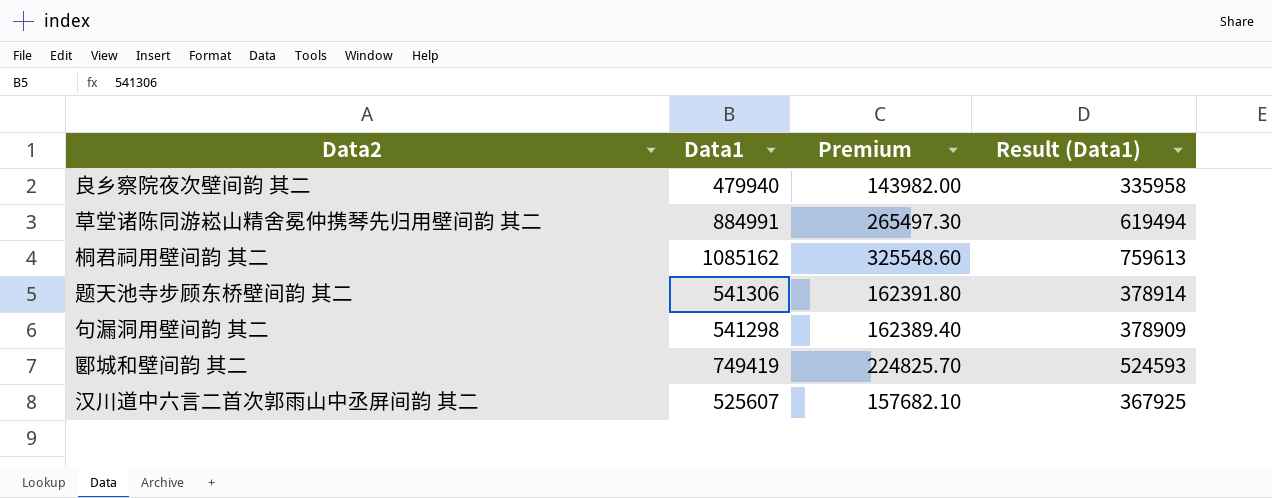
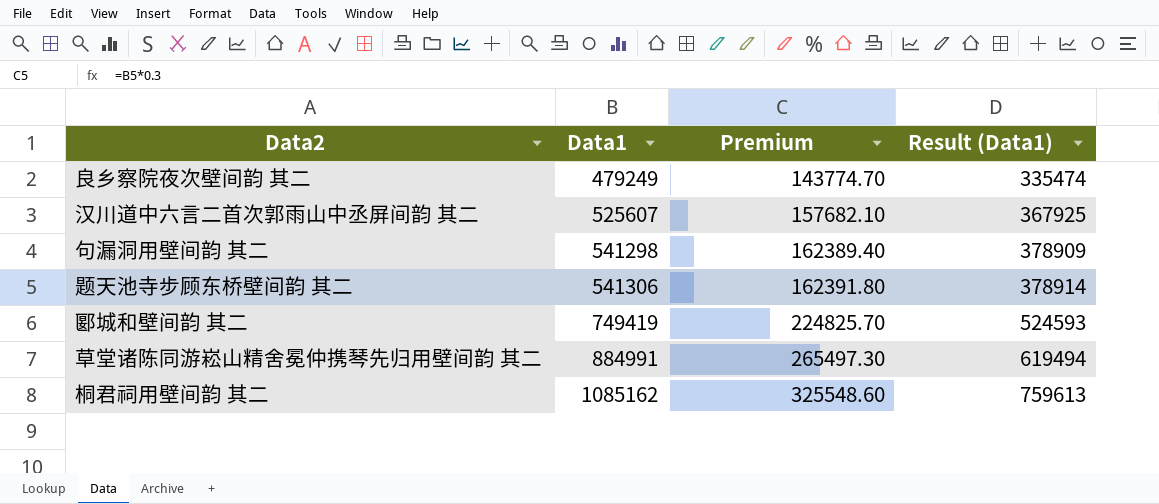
row order: none -> Data1 ascending
良乡察院夜次壁间韵 其二 | Data1: 479940 -> 479249
良乡察院夜次壁间韵 其二 | Premium: 143982.00 -> 143774.70
良乡察院夜次壁间韵 其二 | Result (Data1): 335958 -> 335474

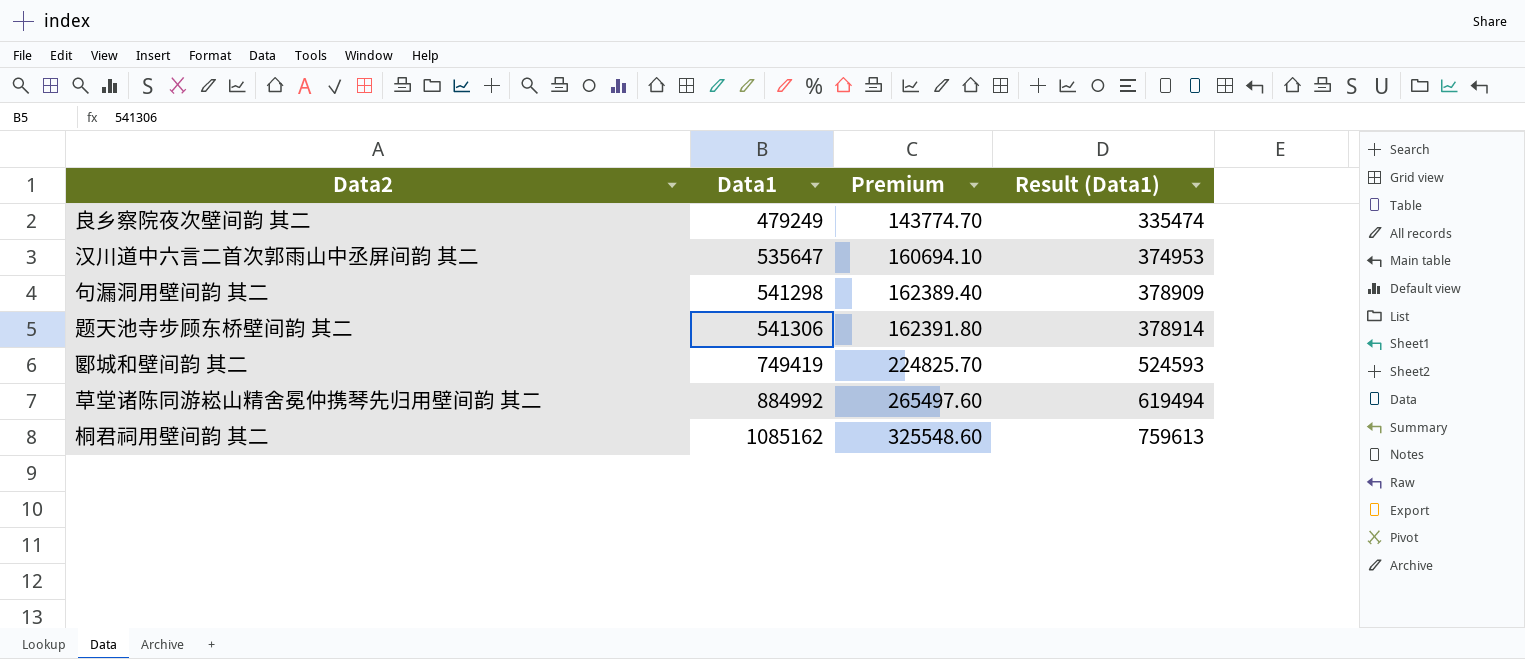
汉川道中六言二首次郭雨山中丞屏间韵 其二 | Data1: 525607 -> 535647
汉川道中六言二首次郭雨山中丞屏间韵 其二 | Premium: 157682.10 -> 160694.10
汉川道中六言二首次郭雨山中丞屏间韵 其二 | Result (Data1): 367925 -> 374953
草堂诸陈同游崧山精舍冕仲携琴先归用壁间韵 其二 | Data1: 884991 -> 884992
草堂诸陈同游崧山精舍冕仲携琴先归用壁间韵 其二 | Premium: 265497.30 -> 265497.60

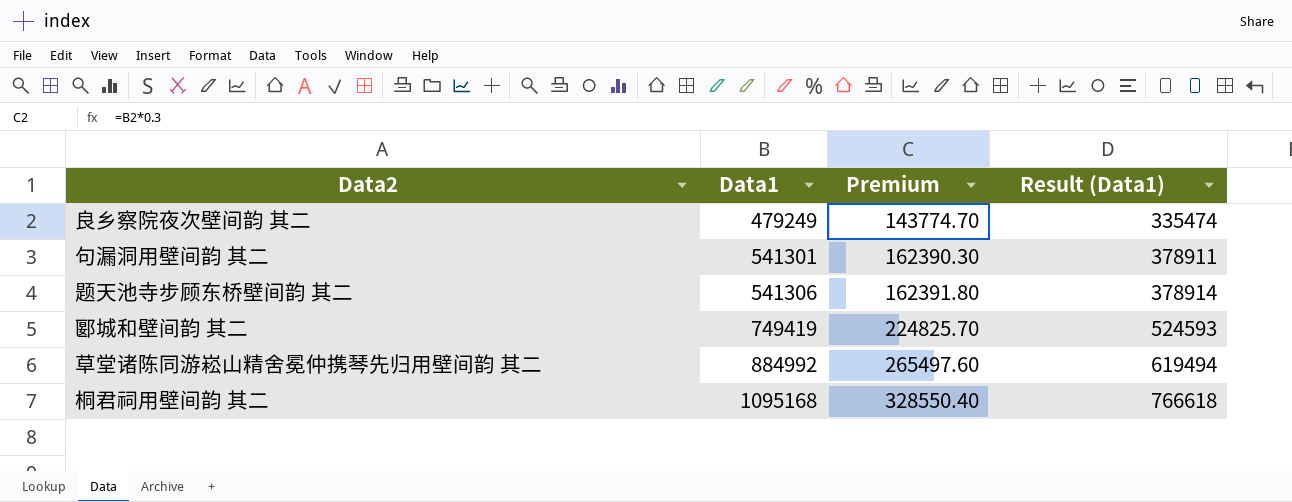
row 汉川道中六言二首次郭雨山中丞屏间韵 其二: 535647 | 160694.10 | 374953 -> none
句漏洞用壁间韵 其二 | Data1: 541298 -> 541301
句漏洞用壁间韵 其二 | Premium: 162389.40 -> 162390.30
句漏洞用壁间韵 其二 | Result (Data1): 378909 -> 378911
桐君祠用壁间韵 其二 | Data1: 1085162 -> 1095168
桐君祠用壁间韵 其二 | Premium: 325548.60 -> 328550.40
桐君祠用壁间韵 其二 | Result (Data1): 759613 -> 766618

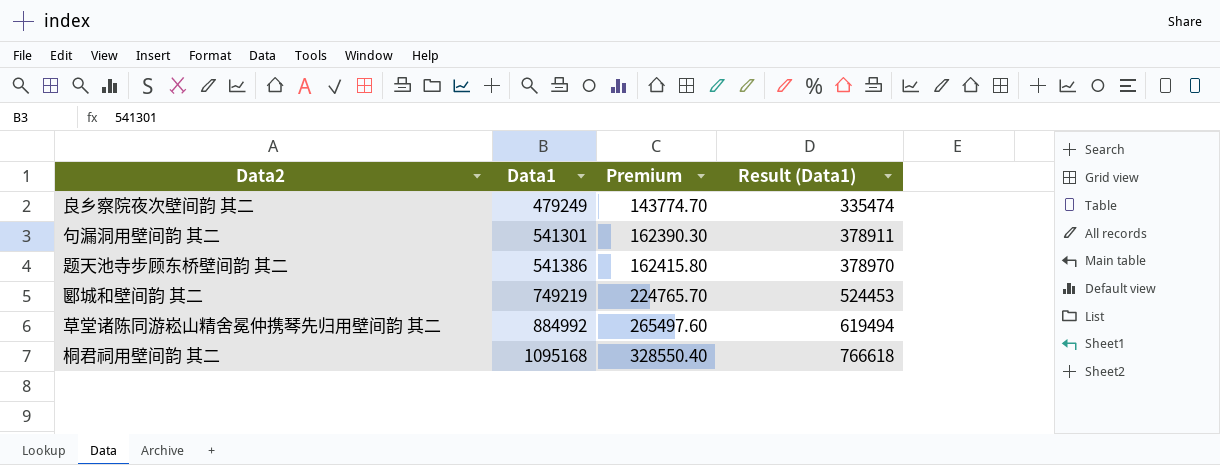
题天池寺步顾东桥壁间韵 其二 | Data1: 541306 -> 541386
题天池寺步顾东桥壁间韵 其二 | Premium: 162391.80 -> 162415.80
题天池寺步顾东桥壁间韵 其二 | Result (Data1): 378914 -> 378970
郾城和壁间韵 其二 | Data1: 749419 -> 749219
郾城和壁间韵 其二 | Premium: 224825.70 -> 224765.70
郾城和壁间韵 其二 | Result (Data1): 524593 -> 524453

